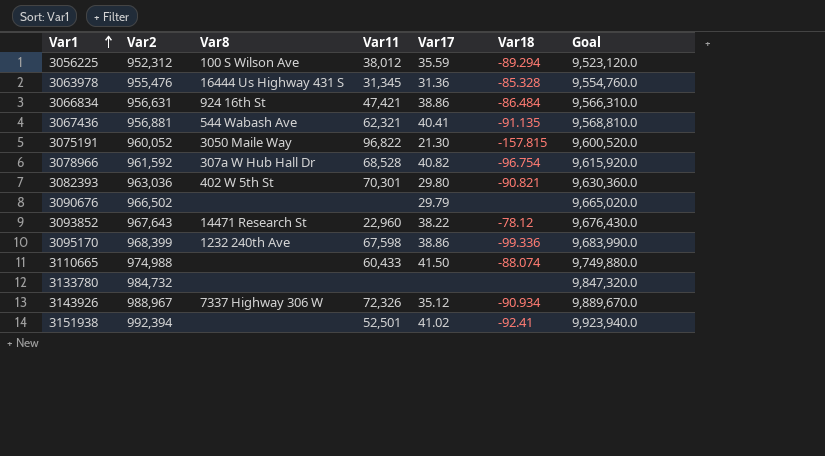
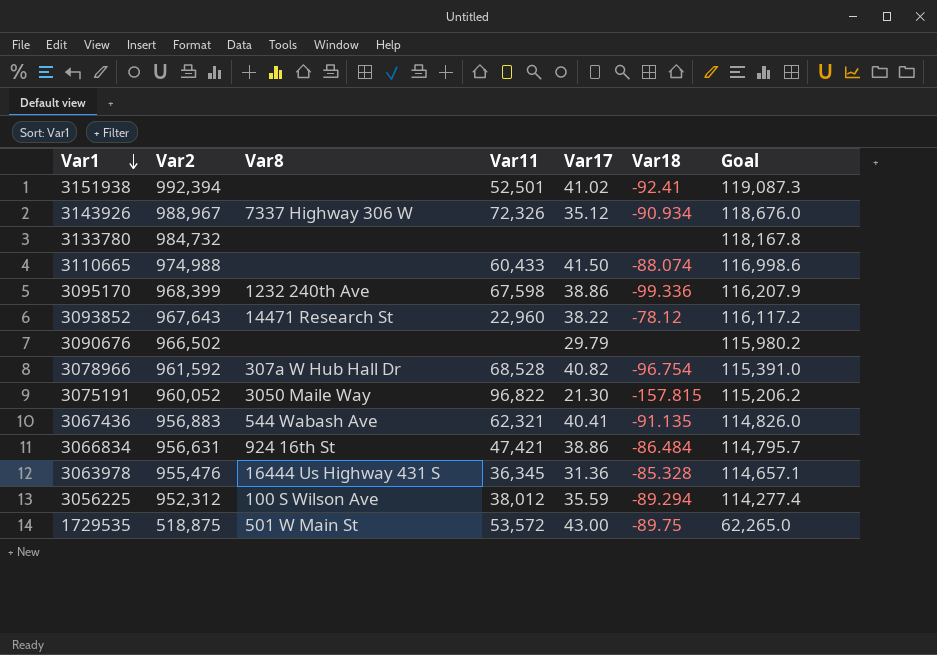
row order: Var1 ascending -> Var1 descending
column Goal | formula: [Var2] * 10 -> [Var2] * 0.12
row 3082393: 963,036 | 402 W 5th St | 70,301 | 29.80 | -90.821 | 9,630,360.0 -> none
3067436 | Var2: 956,881 -> 956,883
3063978 | Var11: 31,345 -> 36,345
row 1729535: none -> 518,875 | 501 W Main St | 53,572 | 43.00 | -89.75 | 62,265.0

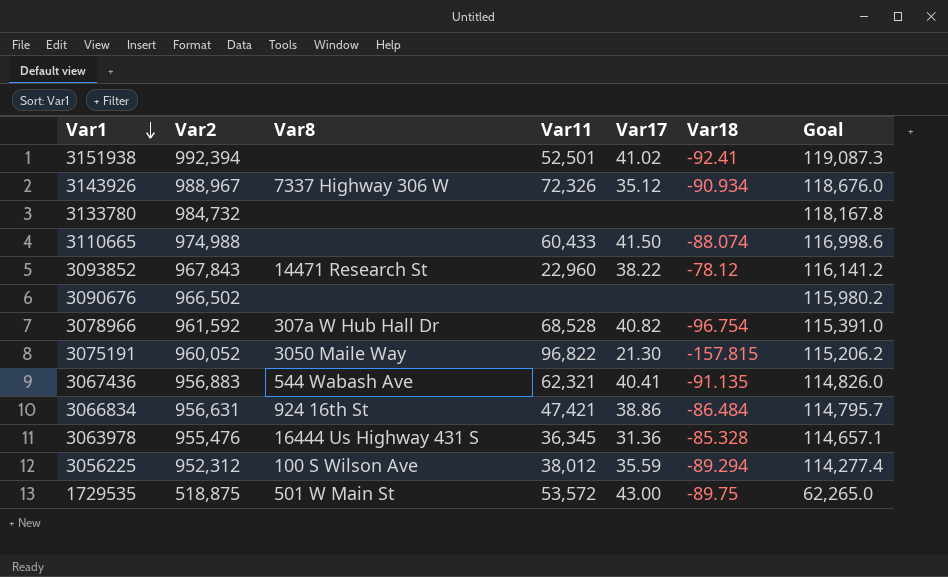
row 3095170: 968,399 | 1232 240th Ave | 67,598 | 38.86 | -99.336 | 116,207.9 -> none
3093852 | Var2: 967,643 -> 967,843
3093852 | Goal: 116,117.2 -> 116,141.2
3090676 | Var17: 29.79 -> none

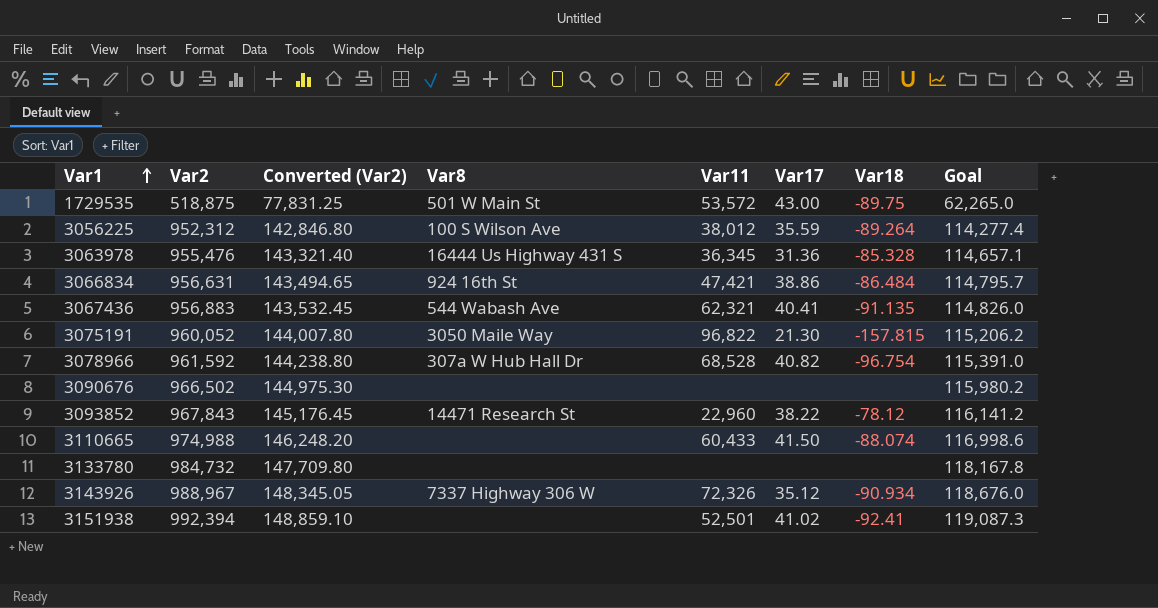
row order: Var1 descending -> Var1 ascending
column Converted (Var2) | formula: none -> [Var2] * 0.15
3056225 | Var18: -89.294 -> -89.264

